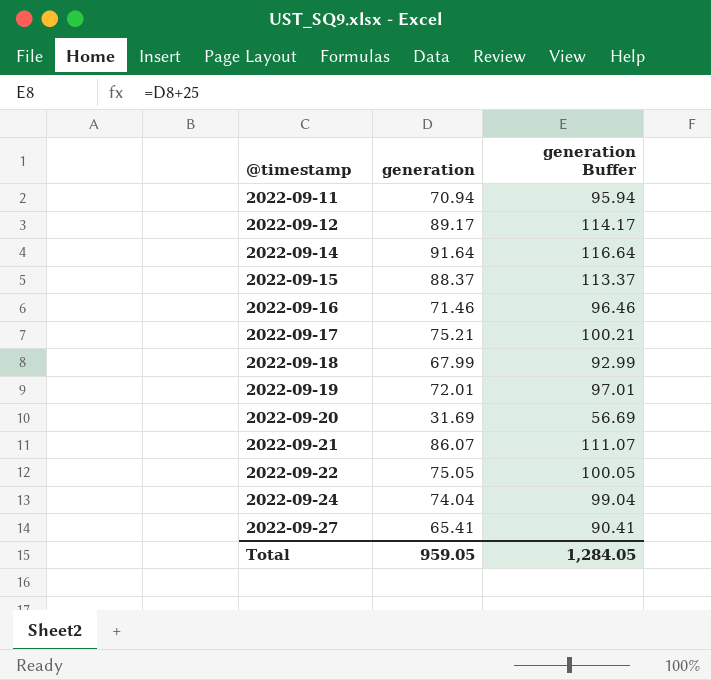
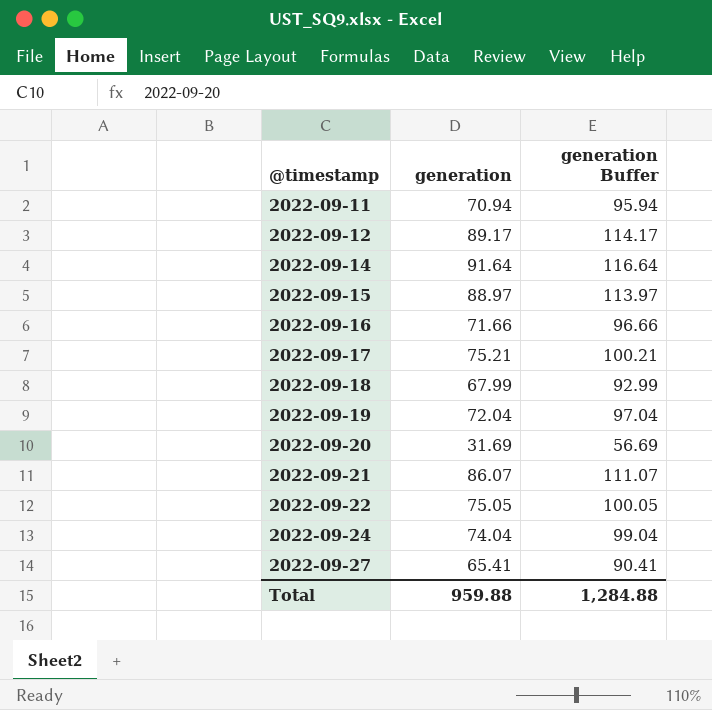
2022-09-15 | generation: 88.37 -> 88.97
2022-09-15 | generation Buffer: 113.37 -> 113.97
2022-09-16 | generation: 71.46 -> 71.66
2022-09-16 | generation Buffer: 96.46 -> 96.66
2022-09-19 | generation: 72.01 -> 72.04
2022-09-19 | generation Buffer: 97.01 -> 97.04
Total | generation: 959.05 -> 959.88
Total | generation Buffer: 1,284.05 -> 1,284.88

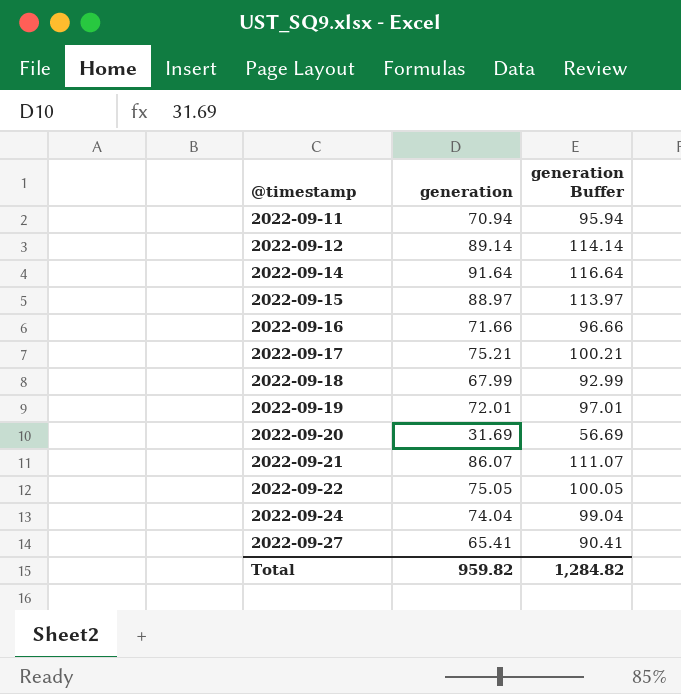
2022-09-12 | generation: 89.17 -> 89.14
2022-09-12 | generation Buffer: 114.17 -> 114.14
2022-09-19 | generation: 72.04 -> 72.01
2022-09-19 | generation Buffer: 97.04 -> 97.01
Total | generation: 959.88 -> 959.82
Total | generation Buffer: 1,284.88 -> 1,284.82

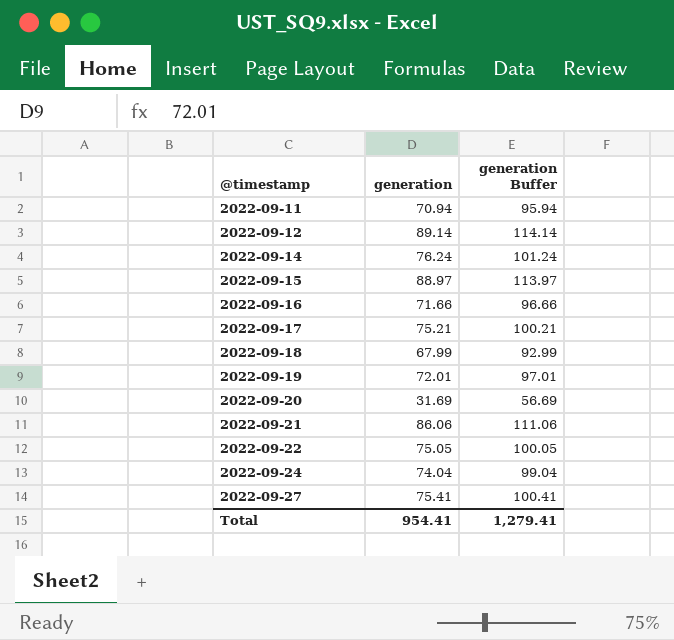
2022-09-14 | generation: 91.64 -> 76.24
2022-09-14 | generation Buffer: 116.64 -> 101.24
2022-09-21 | generation: 86.07 -> 86.06
2022-09-21 | generation Buffer: 111.07 -> 111.06
2022-09-27 | generation: 65.41 -> 75.41
2022-09-27 | generation Buffer: 90.41 -> 100.41
Total | generation: 959.82 -> 954.41
Total | generation Buffer: 1,284.82 -> 1,279.41

